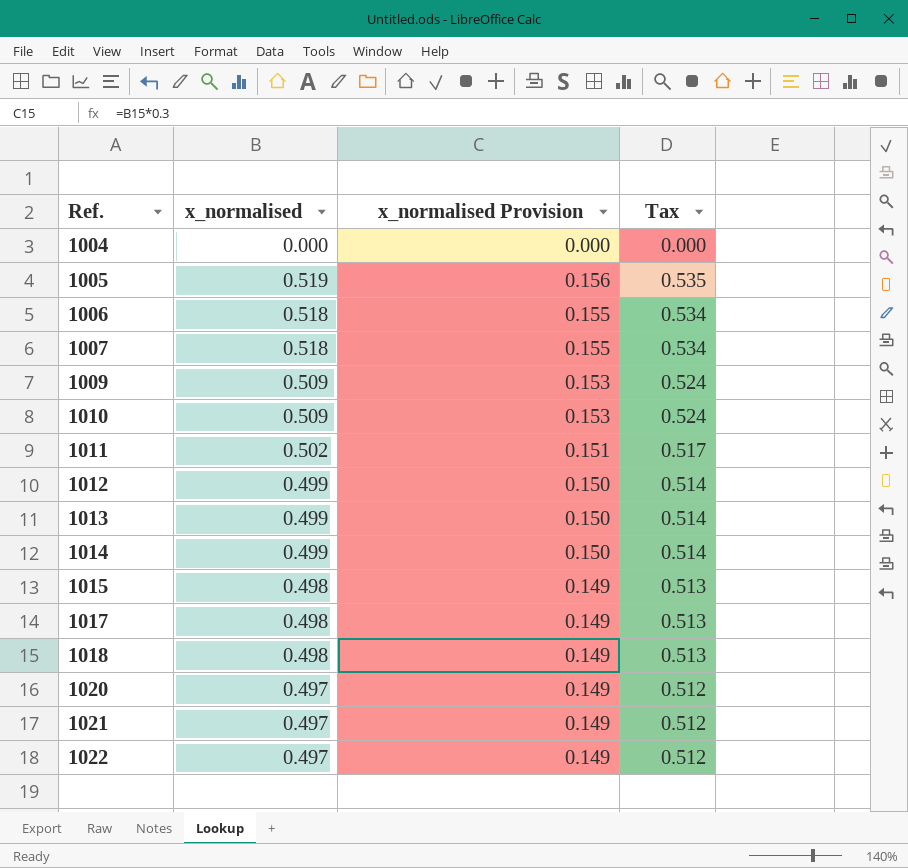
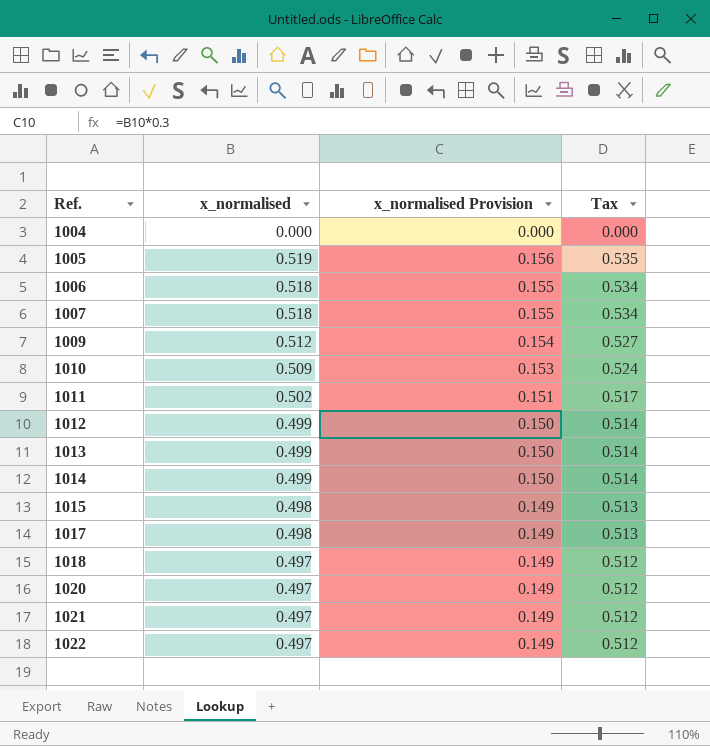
1009 | x_normalised: 0.509 -> 0.512
1009 | x_normalised Provision: 0.153 -> 0.154
1009 | Tax: 0.524 -> 0.527
1018 | x_normalised: 0.498 -> 0.497
1018 | Tax: 0.513 -> 0.512

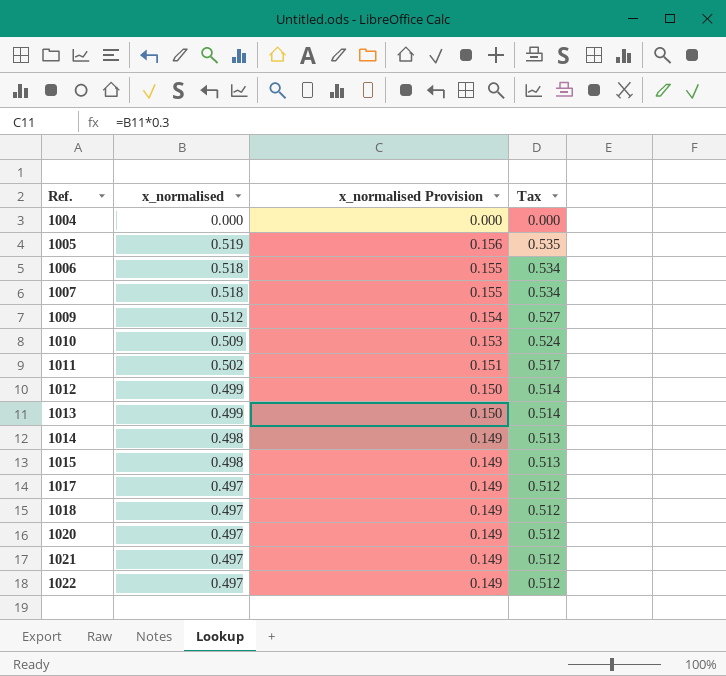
1014 | x_normalised: 0.499 -> 0.498
1014 | x_normalised Provision: 0.150 -> 0.149
1014 | Tax: 0.514 -> 0.513
1017 | x_normalised: 0.498 -> 0.497
1017 | Tax: 0.513 -> 0.512

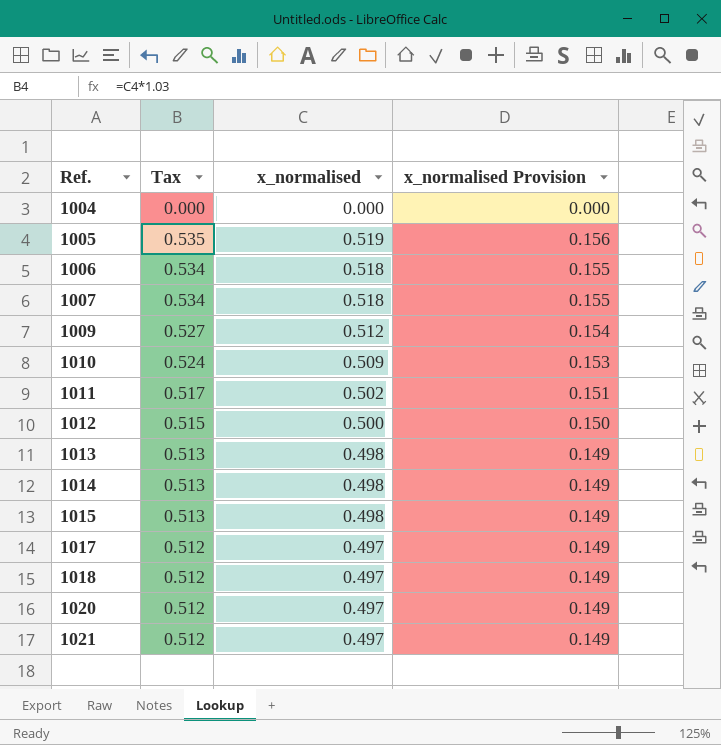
column Tax | position: 4 -> 2
row 1022: 0.497 | 0.149 | 0.512 -> none
1012 | Tax: 0.514 -> 0.515
1012 | x_normalised: 0.499 -> 0.500
1013 | Tax: 0.514 -> 0.513
1013 | x_normalised: 0.499 -> 0.498
1013 | x_normalised Provision: 0.150 -> 0.149

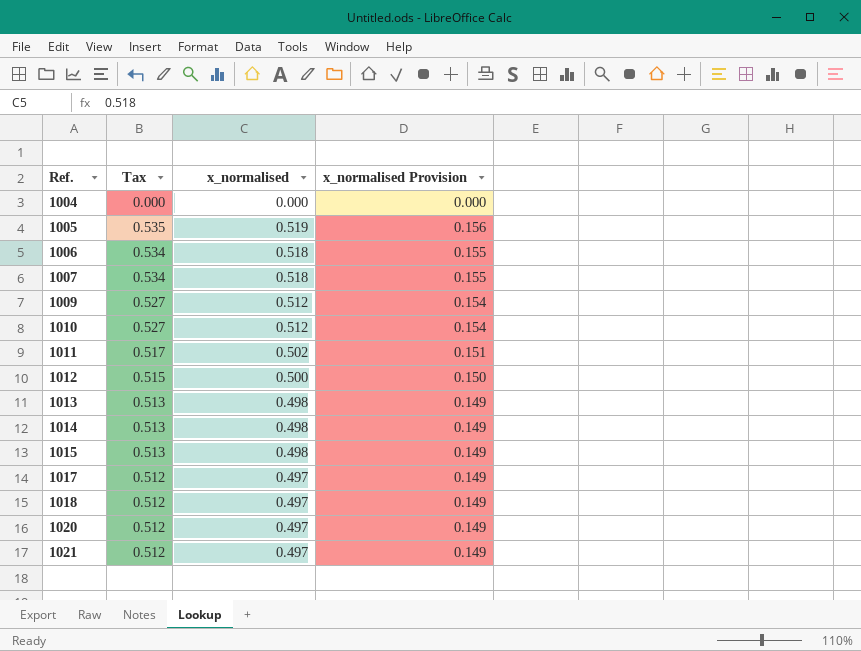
1010 | Tax: 0.524 -> 0.527
1010 | x_normalised: 0.509 -> 0.512
1010 | x_normalised Provision: 0.153 -> 0.154

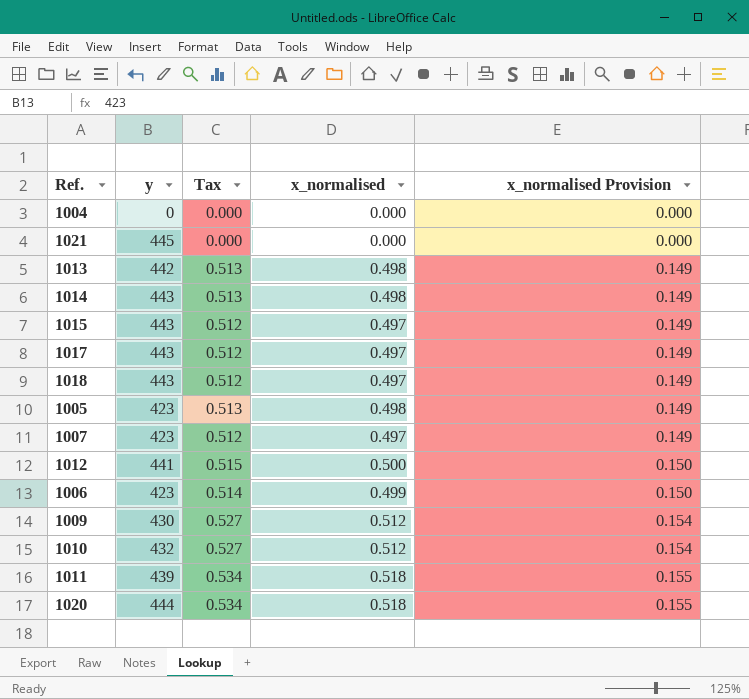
row order: Ref. ascending -> x_normalised Provision ascending
column y | position: none -> 2
1021 | Tax: 0.512 -> 0.000
1021 | x_normalised: 0.497 -> 0.000
1021 | x_normalised Provision: 0.149 -> 0.000
1015 | Tax: 0.513 -> 0.512
1015 | x_normalised: 0.498 -> 0.497
1005 | Tax: 0.535 -> 0.513
1005 | x_normalised: 0.519 -> 0.498
1005 | x_normalised Provision: 0.156 -> 0.149
1007 | Tax: 0.534 -> 0.512
1007 | x_normalised: 0.518 -> 0.497
1007 | x_normalised Provision: 0.155 -> 0.149
1006 | Tax: 0.534 -> 0.514
1006 | x_normalised: 0.518 -> 0.499
1006 | x_normalised Provision: 0.155 -> 0.150
1011 | Tax: 0.517 -> 0.534
1011 | x_normalised: 0.502 -> 0.518
1011 | x_normalised Provision: 0.151 -> 0.155
1020 | Tax: 0.512 -> 0.534
1020 | x_normalised: 0.497 -> 0.518
1020 | x_normalised Provision: 0.149 -> 0.155

